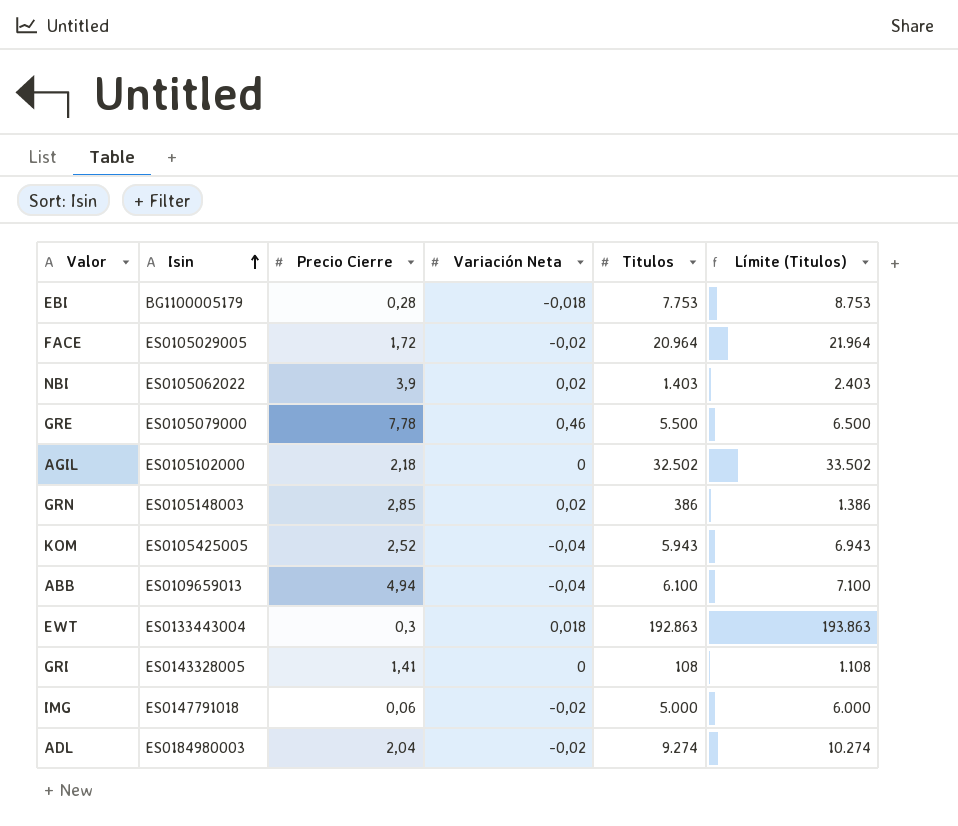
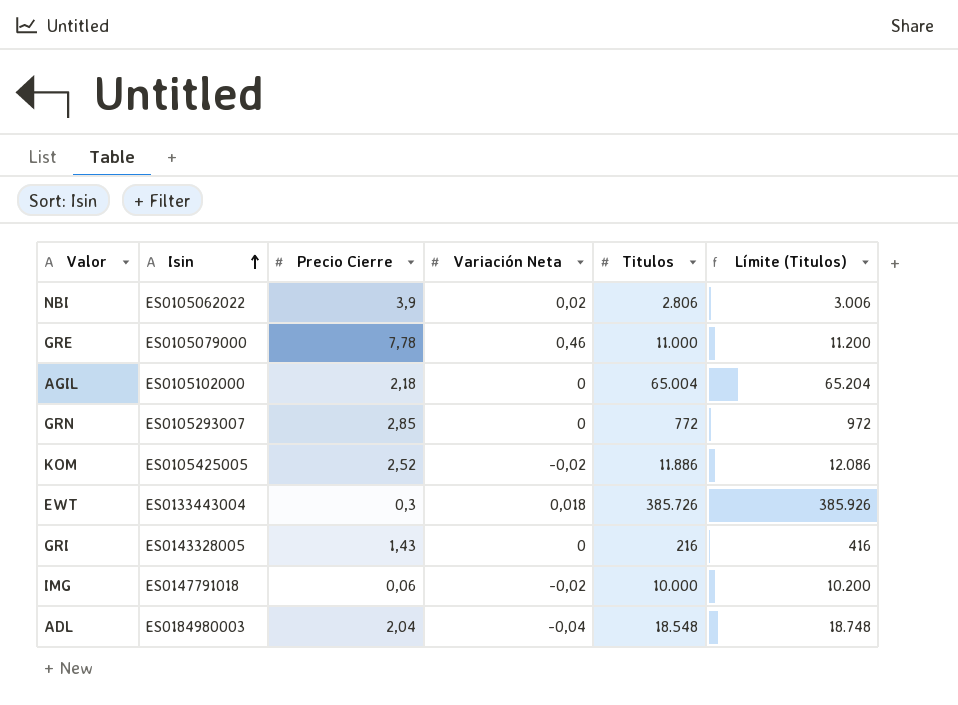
column Límite (Titulos) | formula: [Titulos] + 1000 -> [Titulos] + 200
row EBI: BG1100005179 | 0,28 | -0,018 | 7.753 | 8.753 -> none
row FACE: ES0105029005 | 1,72 | -0,02 | 20.964 | 21.964 -> none
row ABB: ES0109659013 | 4,94 | -0,04 | 6.100 | 7.100 -> none
NBI | Titulos: 1.403 -> 2.806
GRE | Titulos: 5.500 -> 11.000
AGIL | Titulos: 32.502 -> 65.004
GRN | Isin: ES0105148003 -> ES0105293007
GRN | Variación Neta: 0,02 -> 0
GRN | Titulos: 386 -> 772
KOM | Variación Neta: -0,04 -> -0,02
KOM | Titulos: 5.943 -> 11.886
EWT | Titulos: 192.863 -> 385.726
GRI | Precio Cierre: 1,41 -> 1,43
GRI | Titulos: 108 -> 216
IMG | Titulos: 5.000 -> 10.000
ADL | Variación Neta: -0,02 -> -0,04
ADL | Titulos: 9.274 -> 18.548

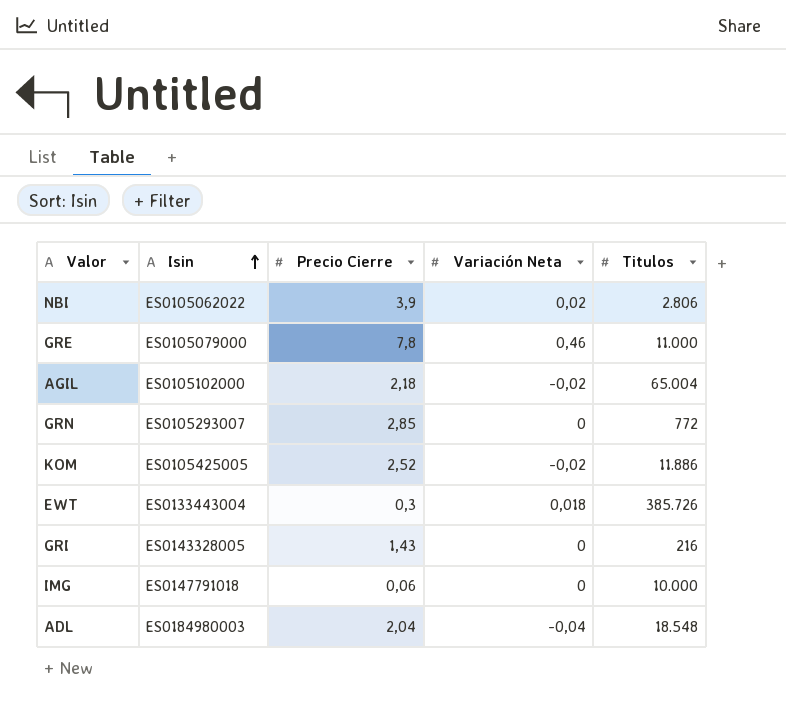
column Límite (Titulos) | formula: [Titulos] + 200 -> none
GRE | Precio Cierre: 7,78 -> 7,8
AGIL | Variación Neta: 0 -> -0,02
IMG | Variación Neta: -0,02 -> 0

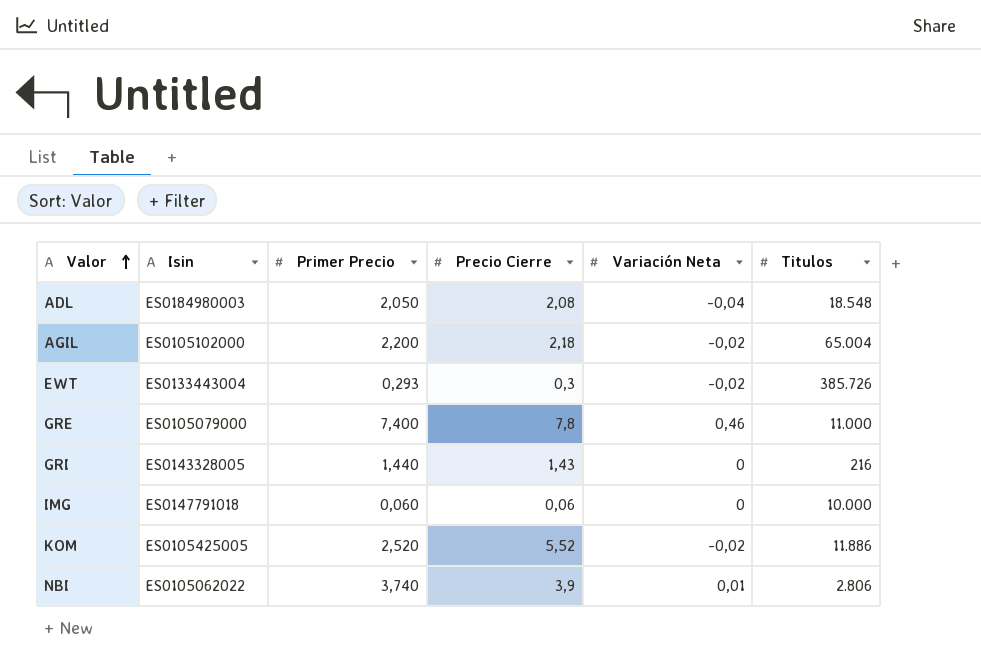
row order: Isin ascending -> Valor ascending
column Primer Precio | position: none -> 3
row GRN: ES0105293007 | 2,85 | 0 | 772 -> none
ADL | Precio Cierre: 2,04 -> 2,08
EWT | Variación Neta: 0,018 -> -0,02
KOM | Precio Cierre: 2,52 -> 5,52
NBI | Variación Neta: 0,02 -> 0,01

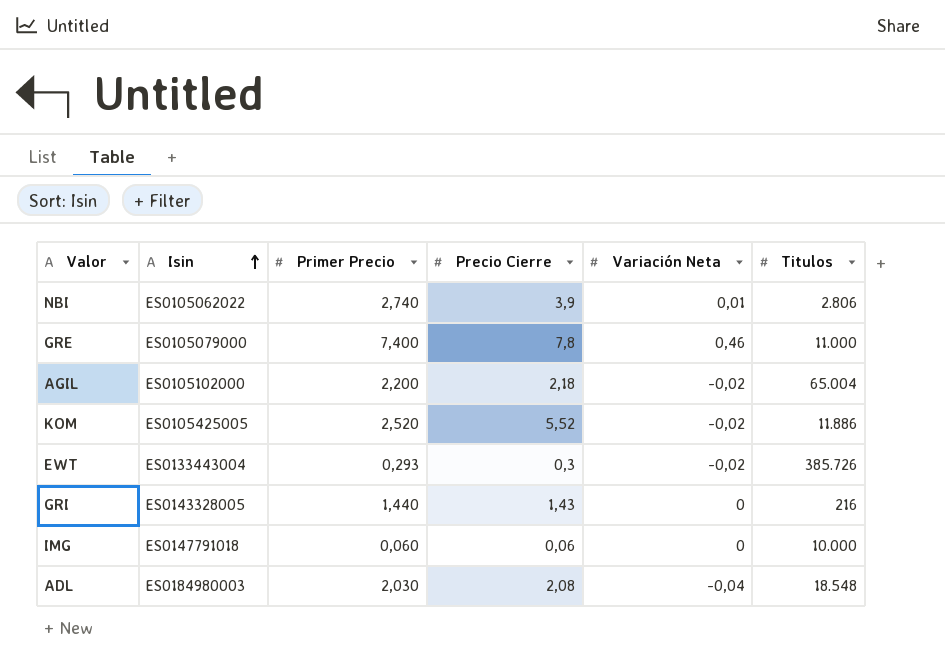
row order: Valor ascending -> Isin ascending
NBI | Primer Precio: 3,740 -> 2,740
ADL | Primer Precio: 2,050 -> 2,030

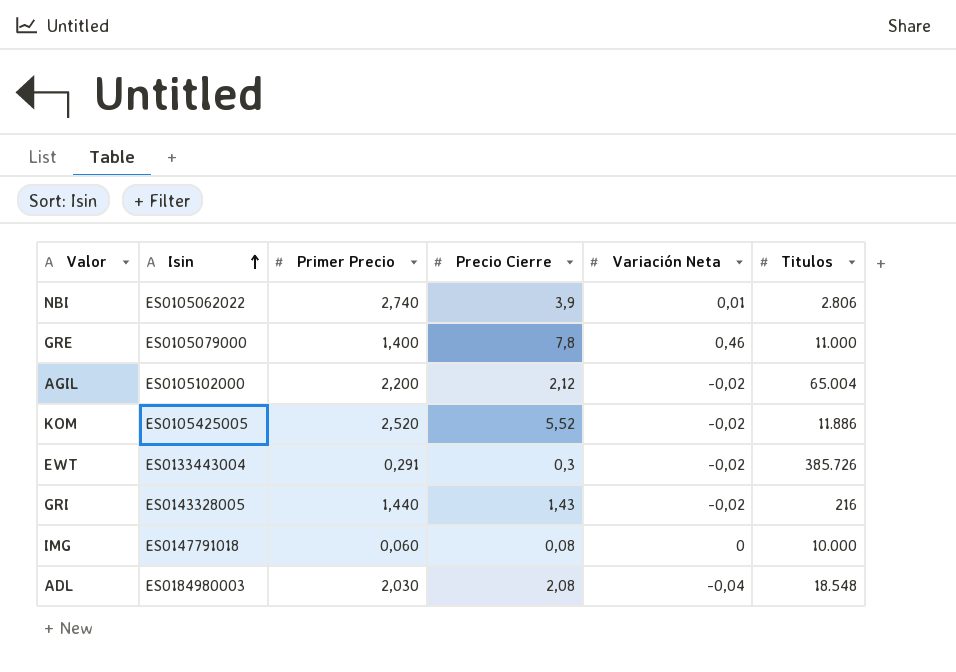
GRE | Primer Precio: 7,400 -> 1,400
AGIL | Precio Cierre: 2,18 -> 2,12
EWT | Primer Precio: 0,293 -> 0,291
GRI | Variación Neta: 0 -> -0,02
IMG | Precio Cierre: 0,06 -> 0,08

